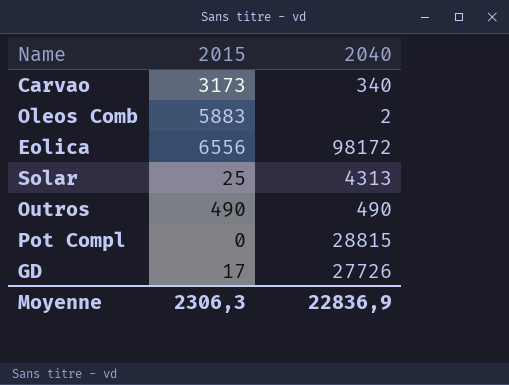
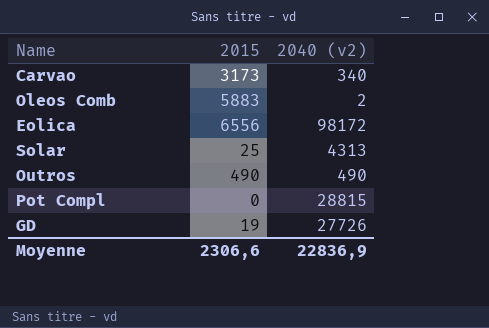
column name: 2040 -> 2040 (v2)
GD | 2015: 17 -> 19
Moyenne | 2015: 2306,3 -> 2306,6

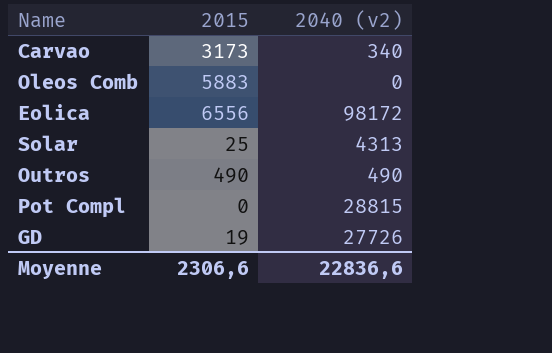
Oleos Comb | 2040 (v2): 2 -> 0
Moyenne | 2040 (v2): 22836,9 -> 22836,6

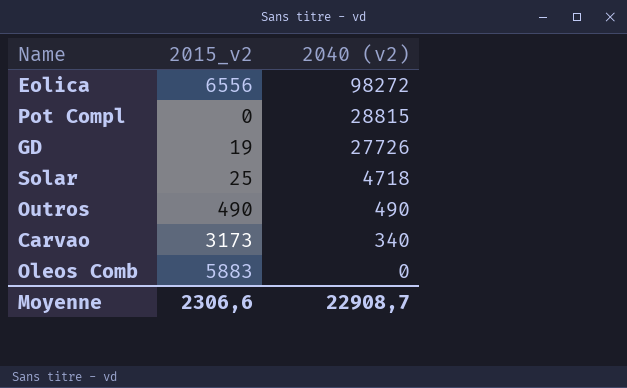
row order: none -> 2040 (v2) descending
column name: 2015 -> 2015_v2
Eolica | 2040 (v2): 98172 -> 98272
Solar | 2040 (v2): 4313 -> 4718
Moyenne | 2040 (v2): 22836,6 -> 22908,7

